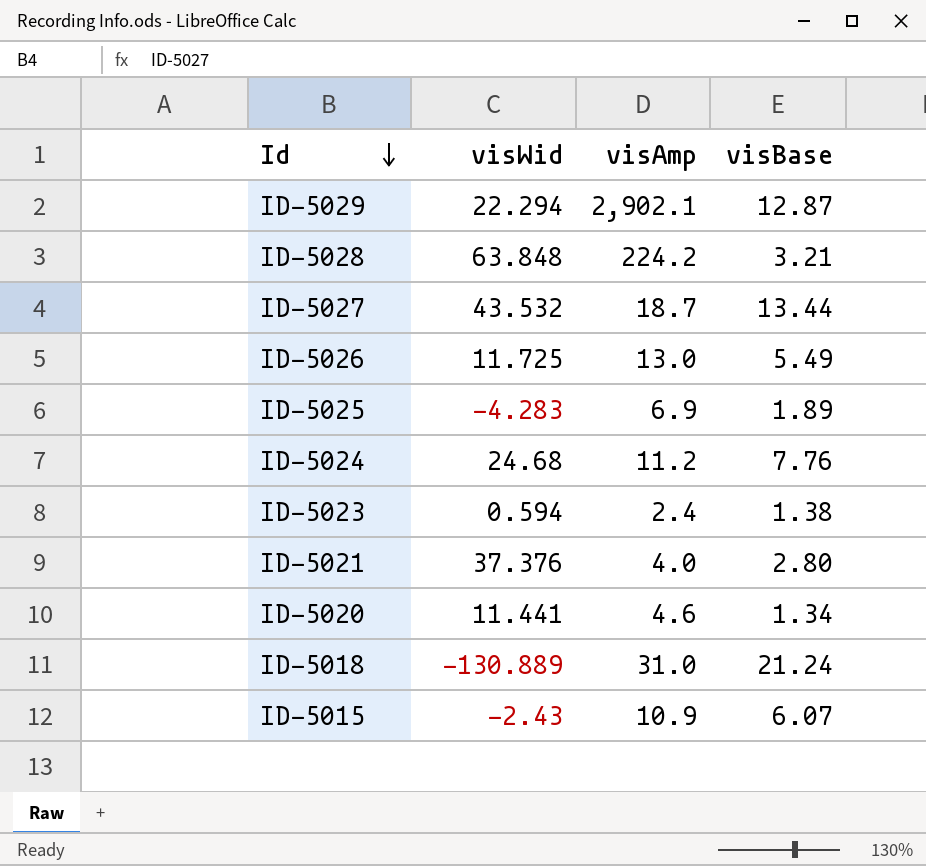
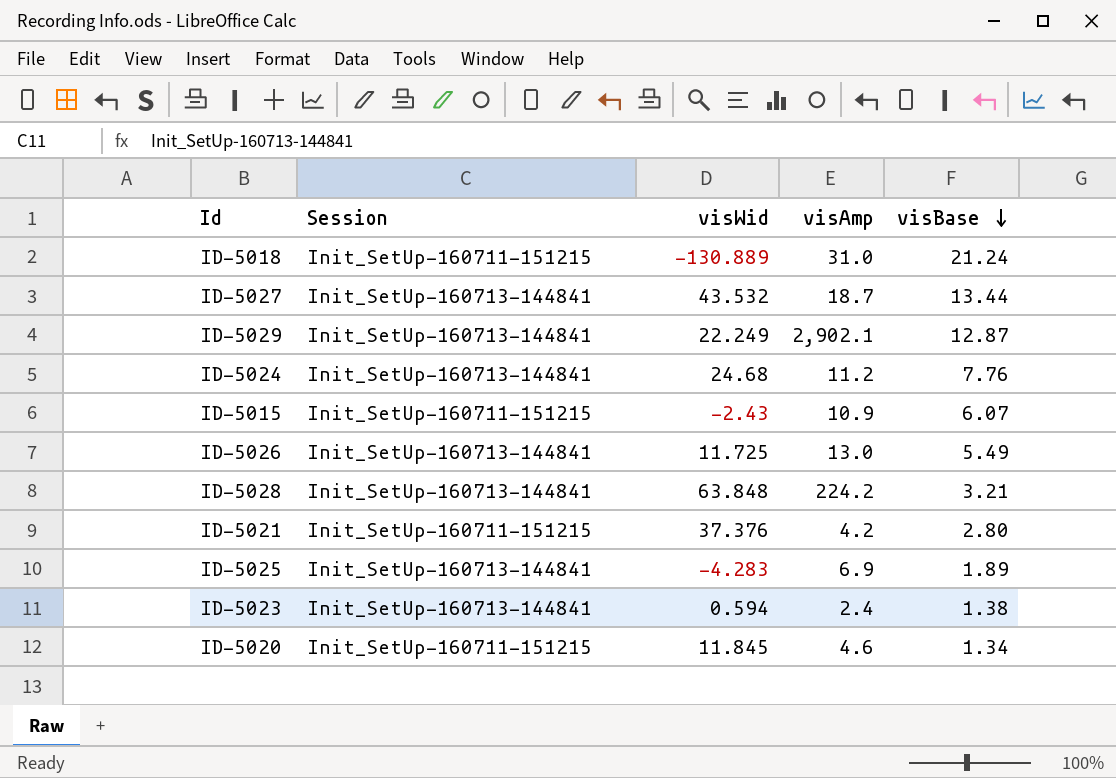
row order: Id descending -> visBase descending
column Session | position: none -> 2
ID-5029 | visWid: 22.294 -> 22.249
ID-5021 | visAmp: 4.0 -> 4.2
ID-5020 | visWid: 11.441 -> 11.845

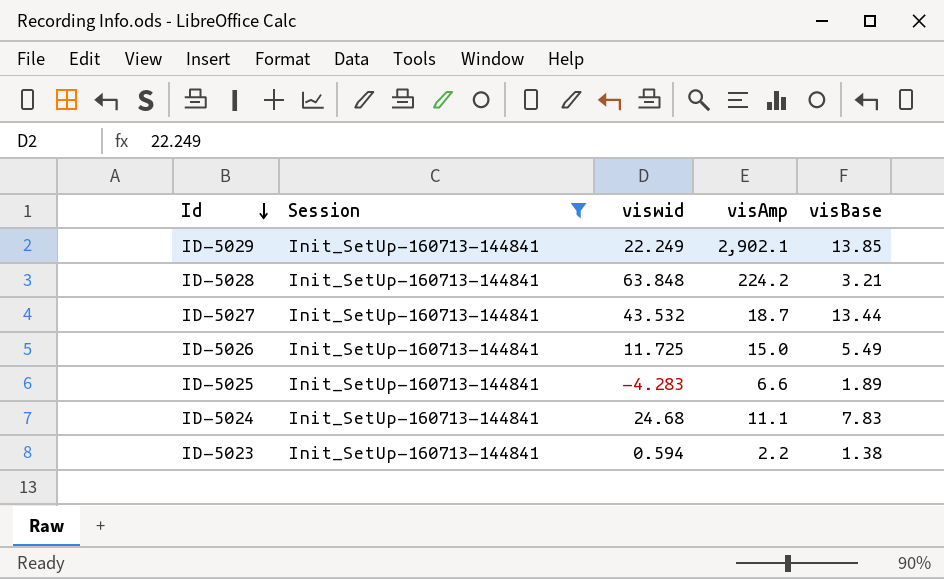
filter: none -> Session = Init_SetUp-160713-144841
row order: visBase descending -> Id descending
column name: visWid -> viswid
ID-5029 | visBase: 12.87 -> 13.85
ID-5026 | visAmp: 13.0 -> 15.0
ID-5025 | visAmp: 6.9 -> 6.6
ID-5024 | visAmp: 11.2 -> 11.1
ID-5024 | visBase: 7.76 -> 7.83
ID-5023 | visAmp: 2.4 -> 2.2

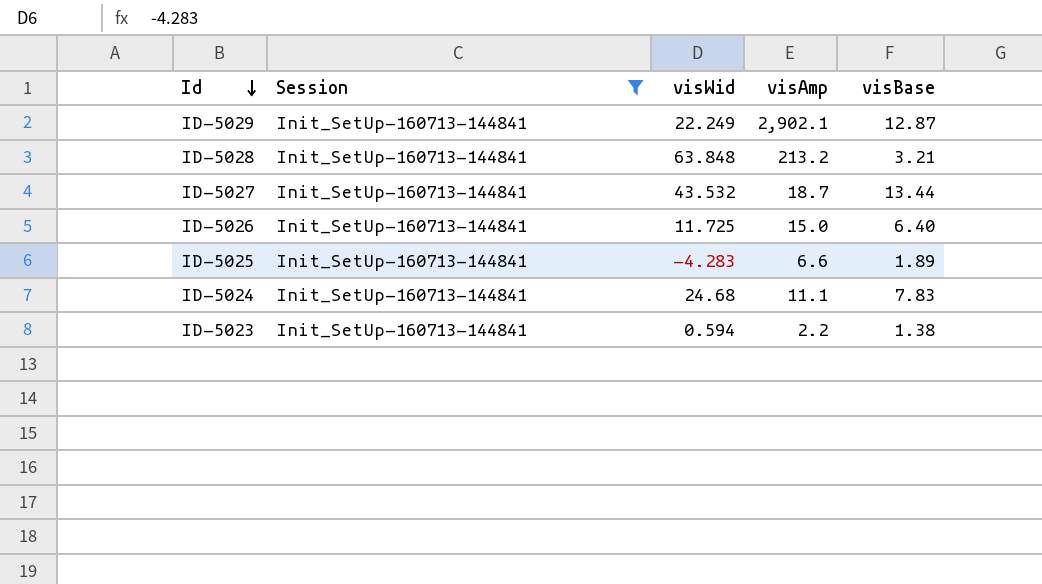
column name: viswid -> visWid
ID-5029 | visBase: 13.85 -> 12.87
ID-5028 | visAmp: 224.2 -> 213.2
ID-5026 | visBase: 5.49 -> 6.40

